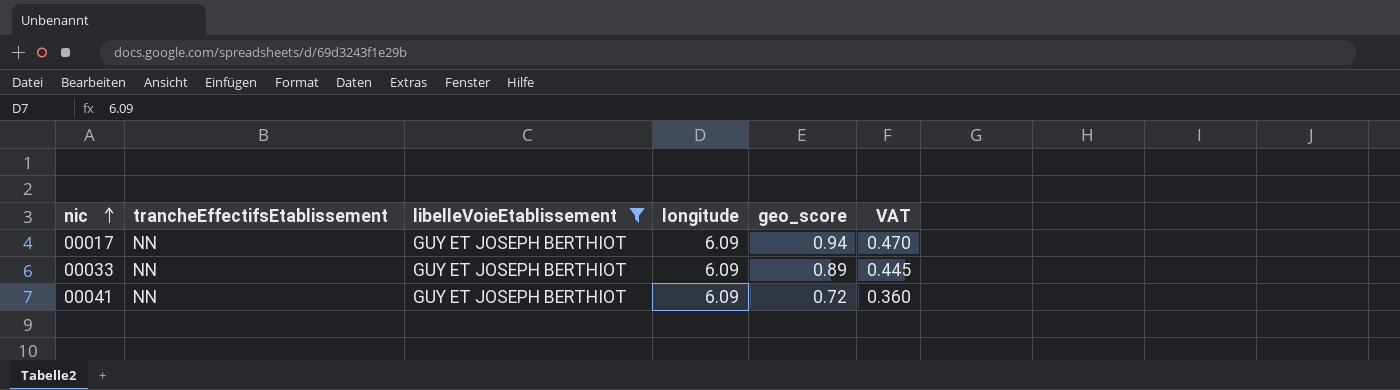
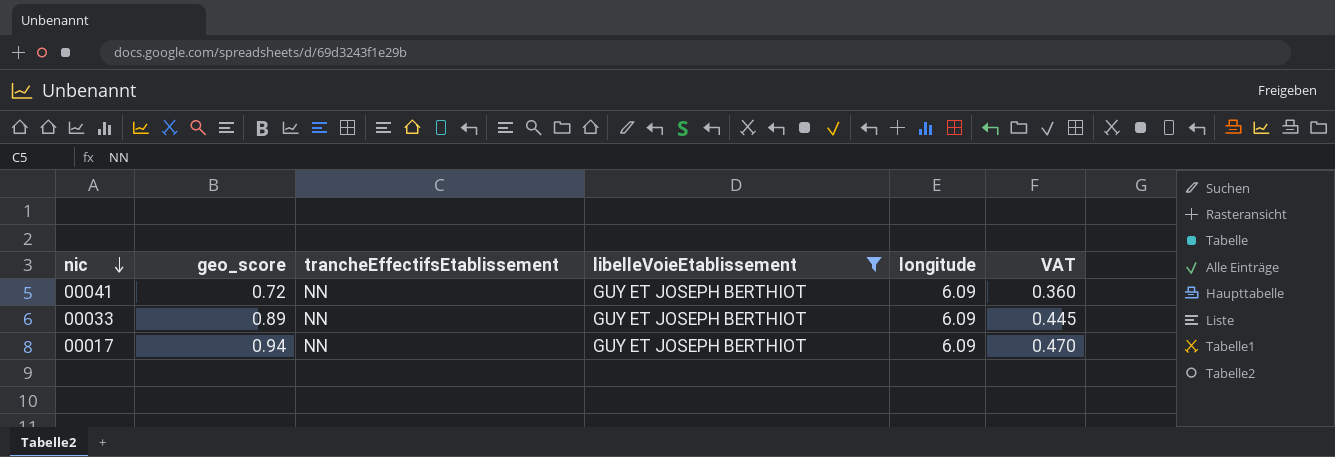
row order: nic ascending -> nic descending
column geo_score | position: 5 -> 2

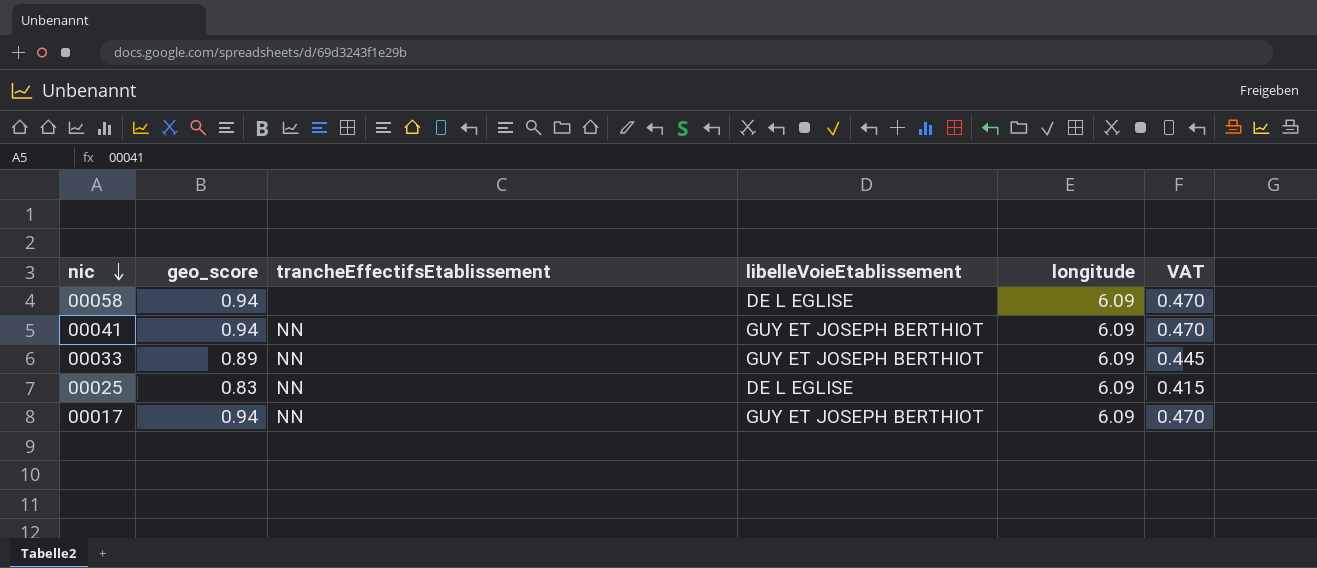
filter: libelleVoieEtablissement = GUY ET JOSEPH BERTHIOT -> none
00041 | geo_score: 0.72 -> 0.94
00041 | VAT: 0.360 -> 0.470

